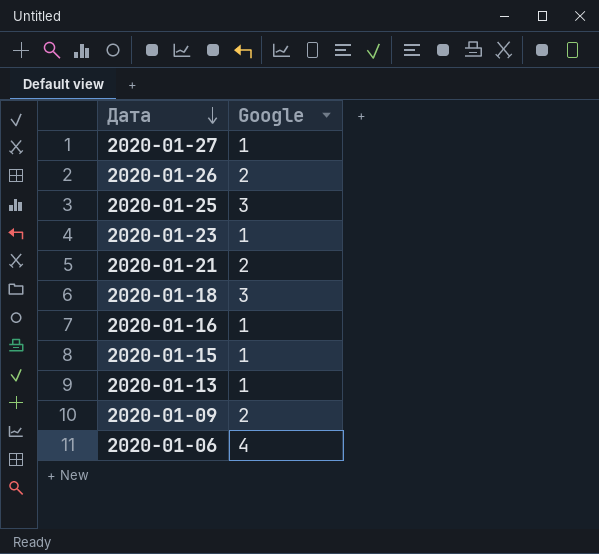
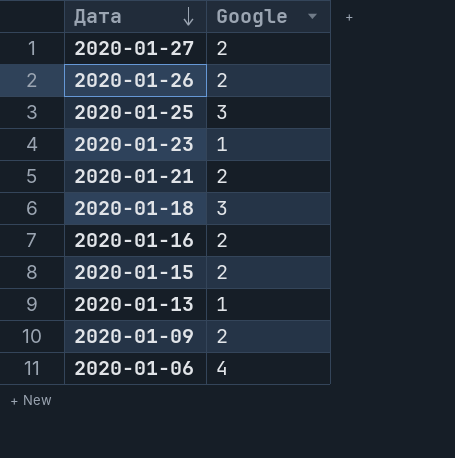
2020-01-27 | Google: 1 -> 2
2020-01-16 | Google: 1 -> 2
2020-01-15 | Google: 1 -> 2

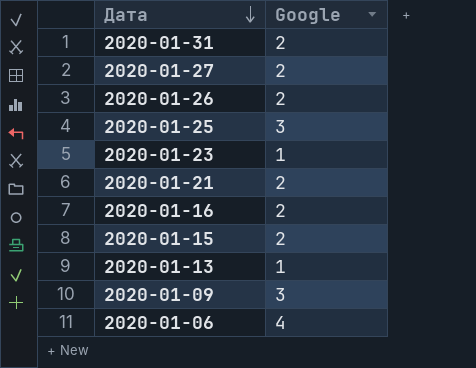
row 2020-01-18: 3 -> none
row 2020-01-31: none -> 2
2020-01-09 | Google: 2 -> 3

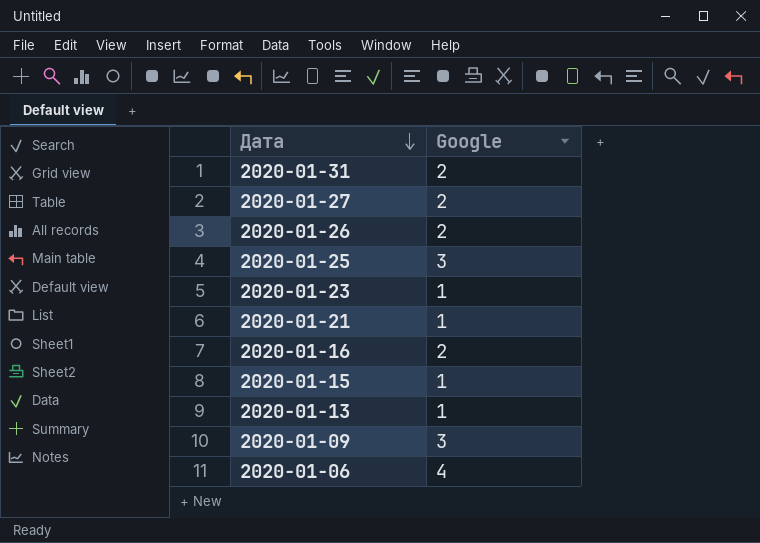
2020-01-21 | Google: 2 -> 1
2020-01-15 | Google: 2 -> 1

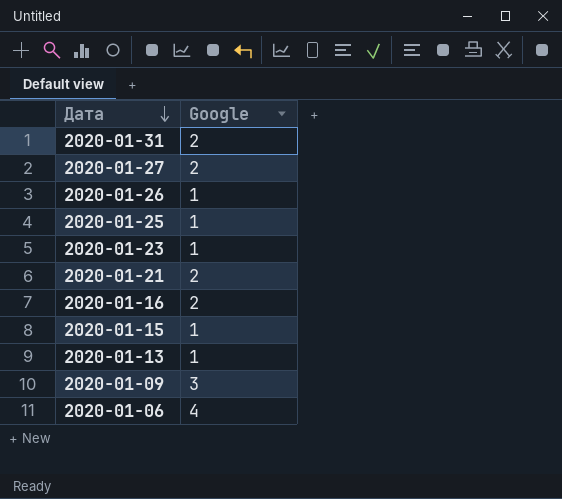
2020-01-26 | Google: 2 -> 1
2020-01-25 | Google: 3 -> 1
2020-01-21 | Google: 1 -> 2

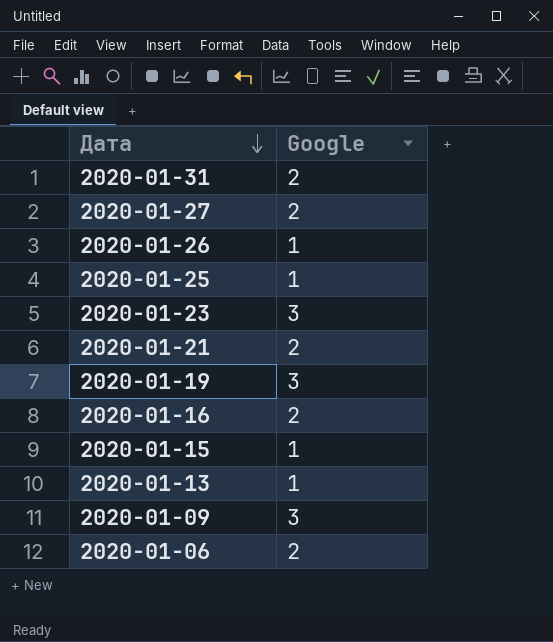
2020-01-23 | Google: 1 -> 3
row 2020-01-19: none -> 3
2020-01-06 | Google: 4 -> 2

